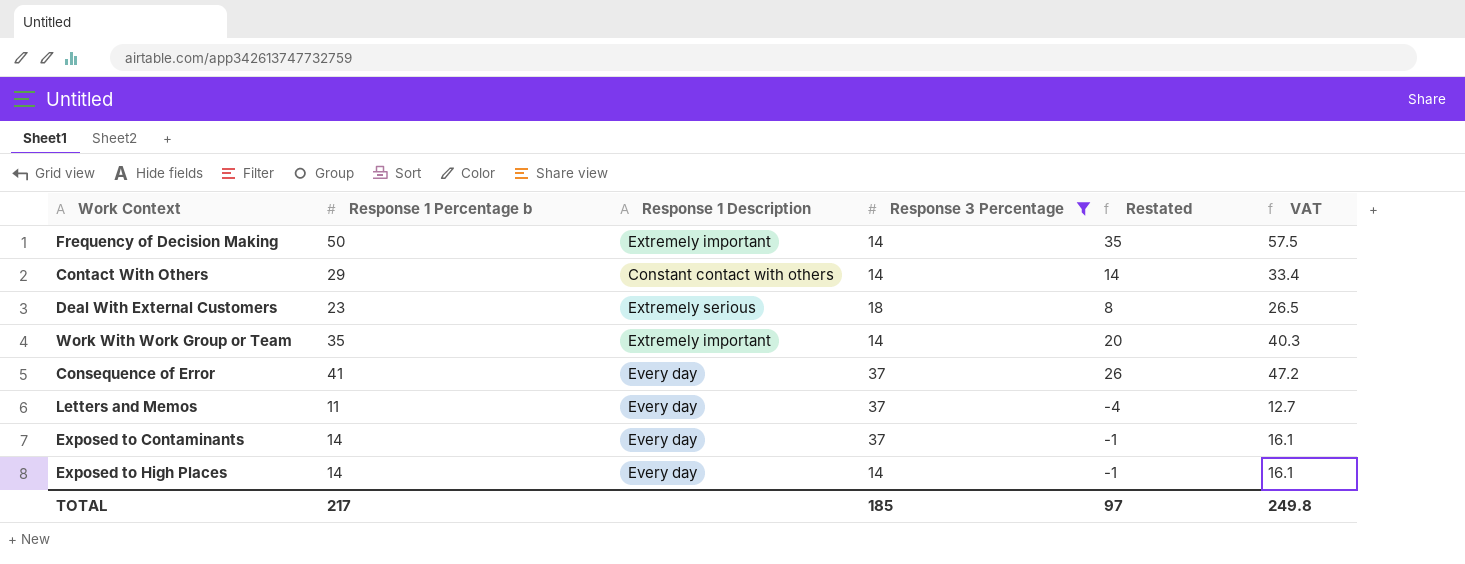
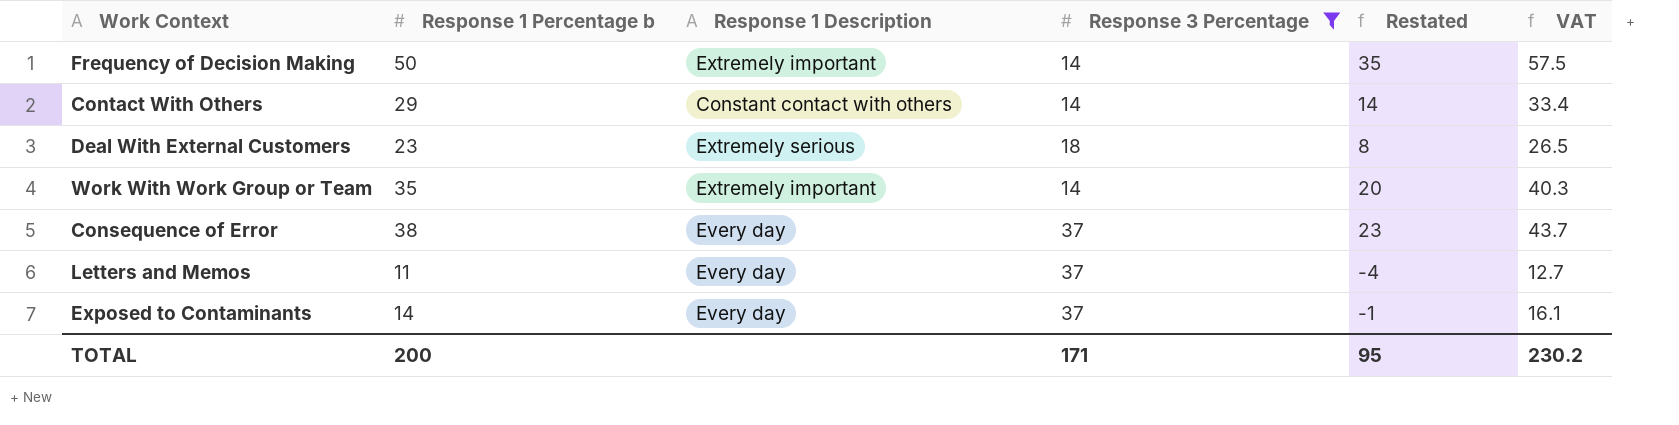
row Exposed to High Places: 14 | Every day | 14 | -1 | 16.1 -> none
Consequence of Error | Response 1 Percentage b: 41 -> 38
Consequence of Error | Restated: 26 -> 23
Consequence of Error | VAT: 47.2 -> 43.7
TOTAL | Response 1 Percentage b: 217 -> 200
TOTAL | Response 3 Percentage: 185 -> 171
TOTAL | Restated: 97 -> 95
TOTAL | VAT: 249.8 -> 230.2

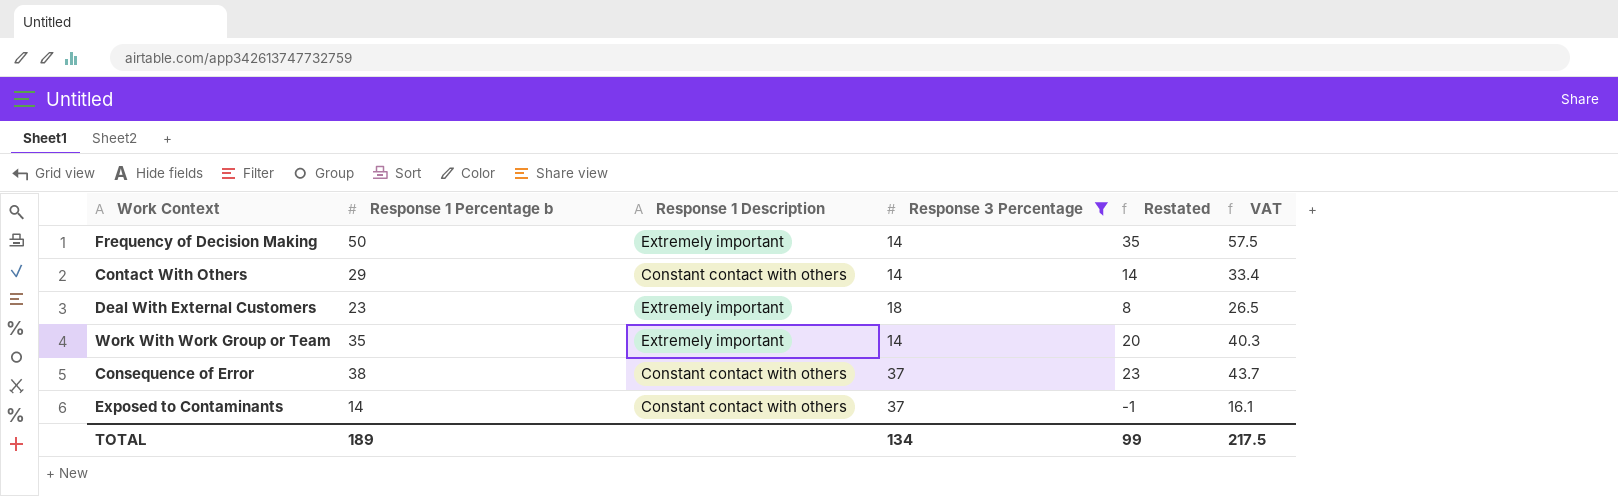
row Letters and Memos: 11 | Every day | 37 | -4 | 12.7 -> none
Deal With External Customers | Response 1 Description: Extremely serious -> Extremely important
Consequence of Error | Response 1 Description: Every day -> Constant contact with others
Exposed to Contaminants | Response 1 Description: Every day -> Constant contact with others
TOTAL | Response 1 Percentage b: 200 -> 189
TOTAL | Response 3 Percentage: 171 -> 134
TOTAL | Restated: 95 -> 99
TOTAL | VAT: 230.2 -> 217.5

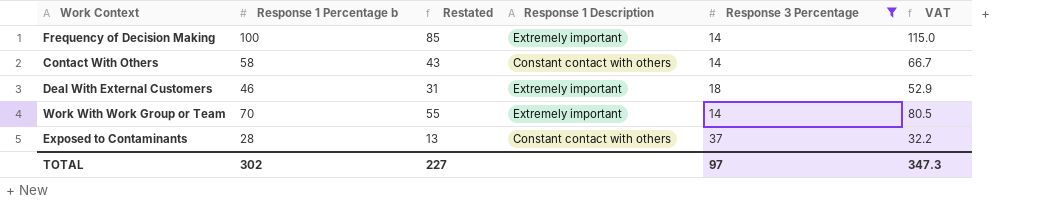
column Restated | position: 5 -> 3
row Consequence of Error: 38 | Constant contact with others | 37 | 23 | 43.7 -> none
Frequency of Decision Making | Response 1 Percentage b: 50 -> 100
Frequency of Decision Making | Restated: 35 -> 85
Frequency of Decision Making | VAT: 57.5 -> 115.0
Contact With Others | Response 1 Percentage b: 29 -> 58
Contact With Others | Restated: 14 -> 43
Contact With Others | VAT: 33.4 -> 66.7
Deal With External Customers | Response 1 Percentage b: 23 -> 46
Deal With External Customers | Restated: 8 -> 31
Deal With External Customers | VAT: 26.5 -> 52.9
Work With Work Group or Team | Response 1 Percentage b: 35 -> 70
Work With Work Group or Team | Restated: 20 -> 55
Work With Work Group or Team | VAT: 40.3 -> 80.5
Exposed to Contaminants | Response 1 Percentage b: 14 -> 28
Exposed to Contaminants | Restated: -1 -> 13
Exposed to Contaminants | VAT: 16.1 -> 32.2
TOTAL | Response 1 Percentage b: 189 -> 302
TOTAL | Restated: 99 -> 227
TOTAL | Response 3 Percentage: 134 -> 97
TOTAL | VAT: 217.5 -> 347.3

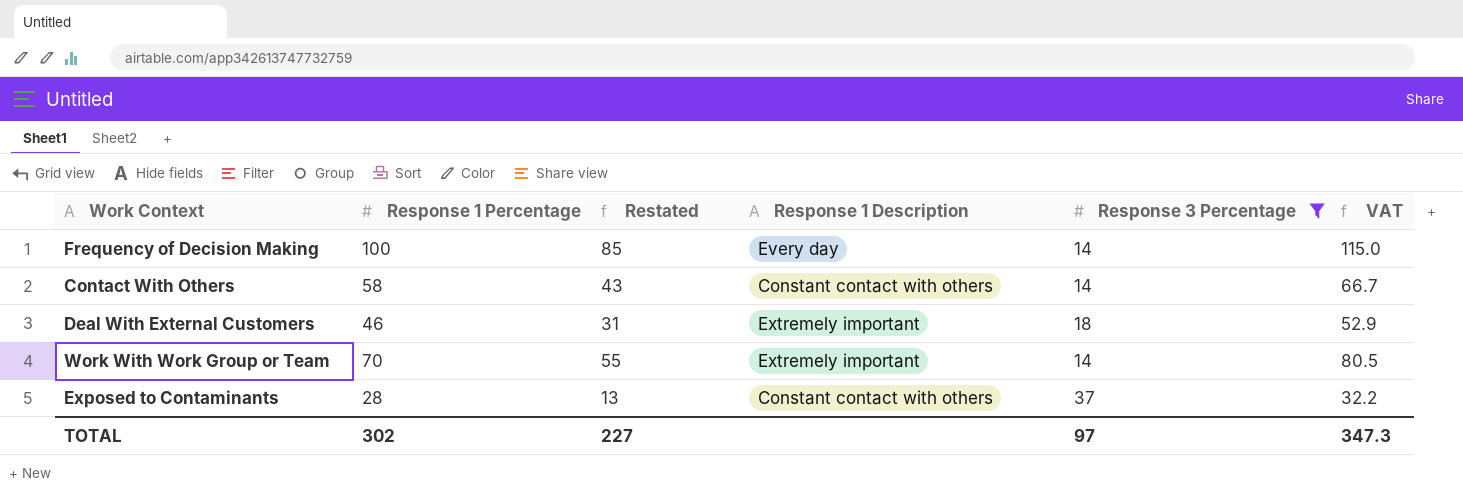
column name: Response 1 Percentage b -> Response 1 Percentage
Frequency of Decision Making | Response 1 Description: Extremely important -> Every day

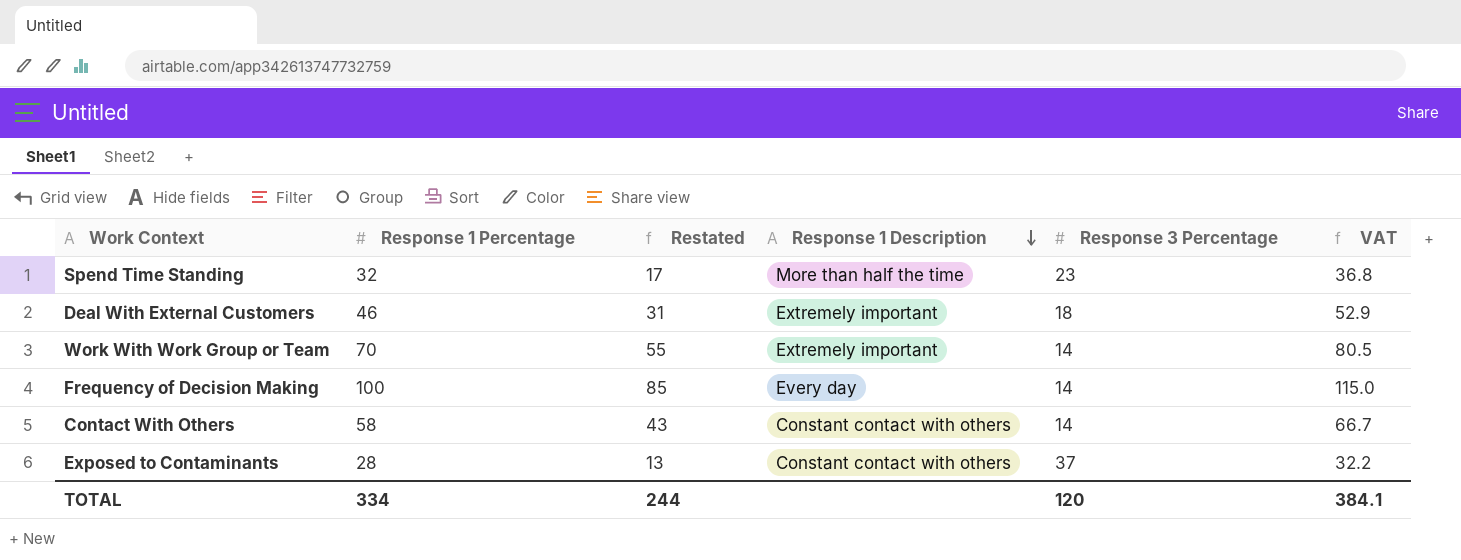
filter: Response 3 Percentage != 23 -> none
row order: none -> Response 1 Description descending
TOTAL | Response 1 Percentage: 302 -> 334
TOTAL | Restated: 227 -> 244
TOTAL | Response 3 Percentage: 97 -> 120
TOTAL | VAT: 347.3 -> 384.1

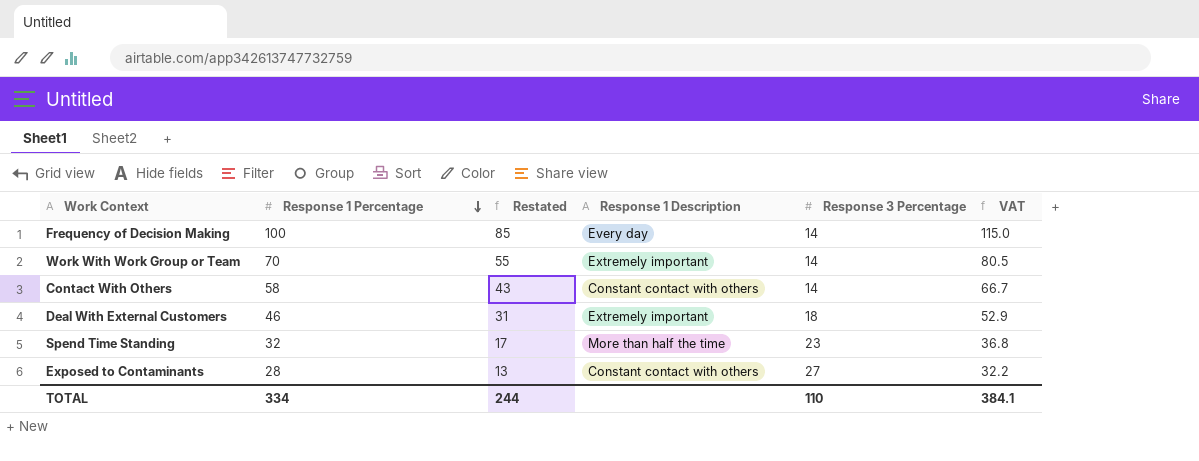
row order: Response 1 Description descending -> Response 1 Percentage descending
Exposed to Contaminants | Response 3 Percentage: 37 -> 27
TOTAL | Response 3 Percentage: 120 -> 110

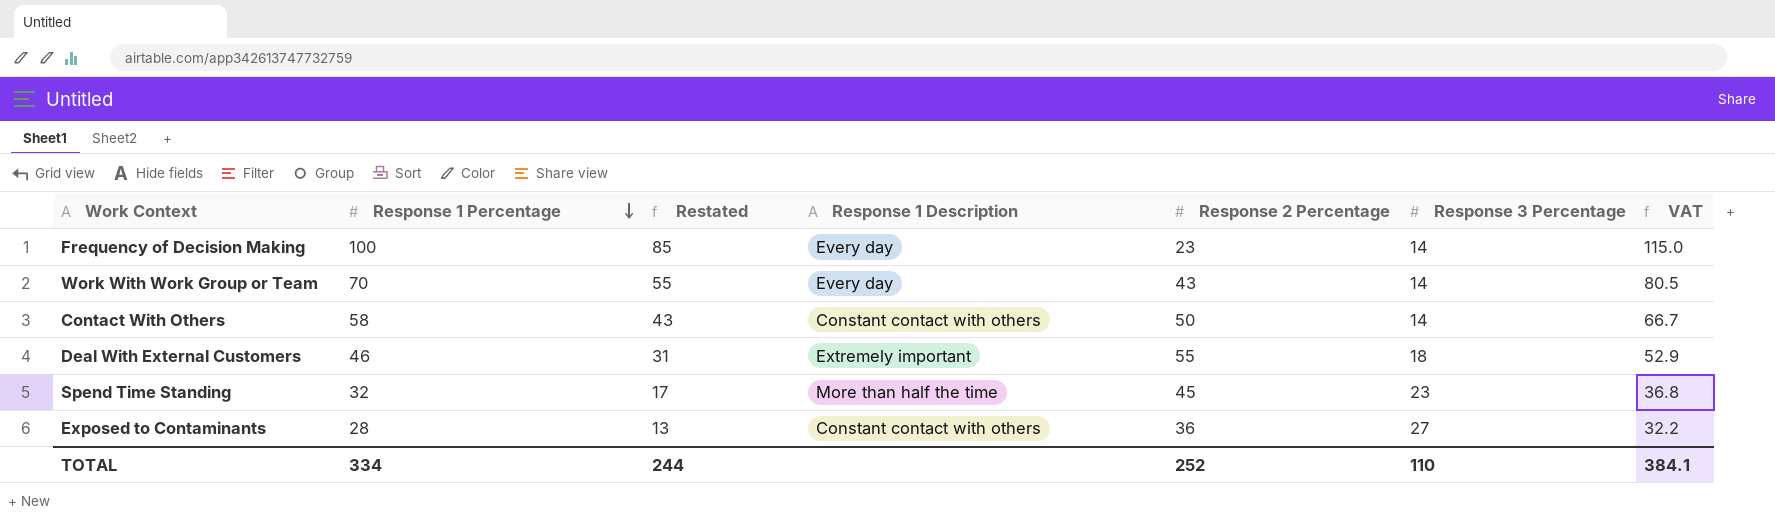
column Response 2 Percentage | position: none -> 5
Work With Work Group or Team | Response 1 Description: Extremely important -> Every day

